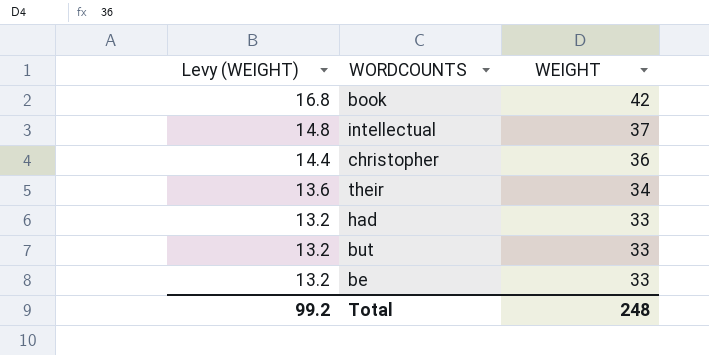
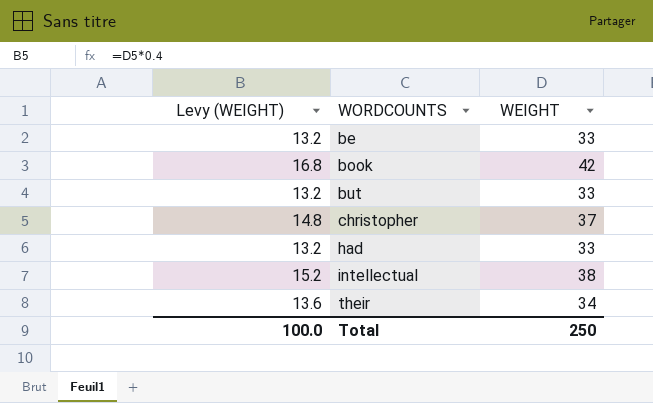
row order: Levy (WEIGHT) descending -> WORDCOUNTS ascending
christopher | Levy (WEIGHT): 14.4 -> 14.8
christopher | WEIGHT: 36 -> 37
intellectual | Levy (WEIGHT): 14.8 -> 15.2
intellectual | WEIGHT: 37 -> 38
Total | Levy (WEIGHT): 99.2 -> 100.0
Total | WEIGHT: 248 -> 250

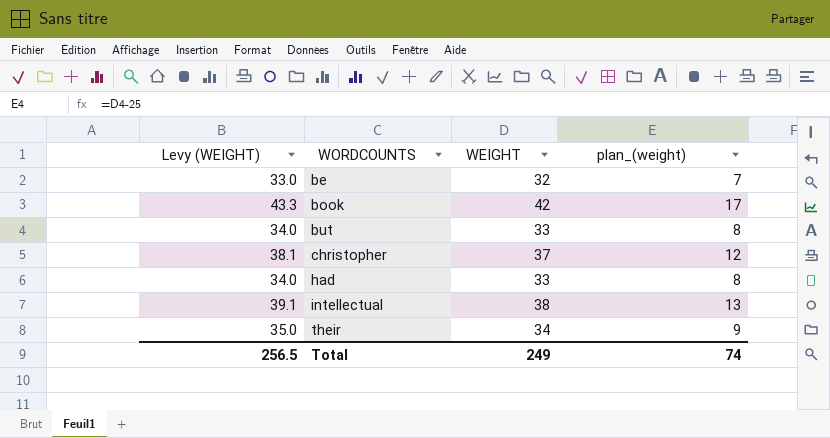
column Levy (WEIGHT) | formula: [WEIGHT] * 0.4 -> [WEIGHT] * 1.03
column plan_(weight) | formula: none -> [WEIGHT] - 25
be | WEIGHT: 33 -> 32
Total | Levy (WEIGHT): 100.0 -> 256.5
Total | WEIGHT: 250 -> 249

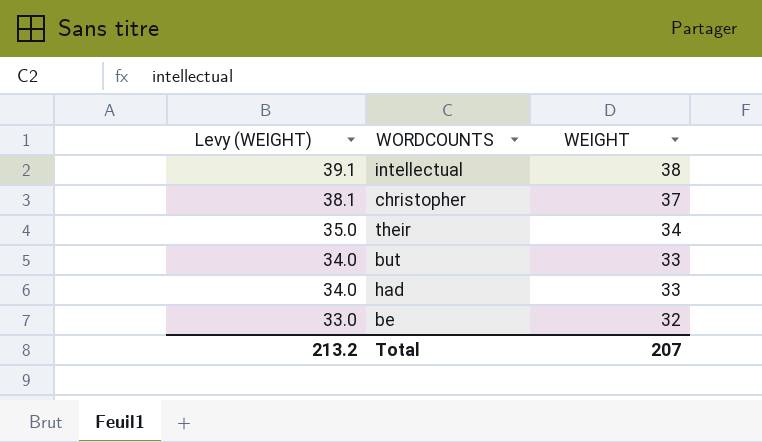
row order: WORDCOUNTS ascending -> Levy (WEIGHT) descending
column plan_(weight) | formula: [WEIGHT] - 25 -> none
row book: 43.3 | 42 | 17 -> none
Total | Levy (WEIGHT): 256.5 -> 213.2
Total | WEIGHT: 249 -> 207

